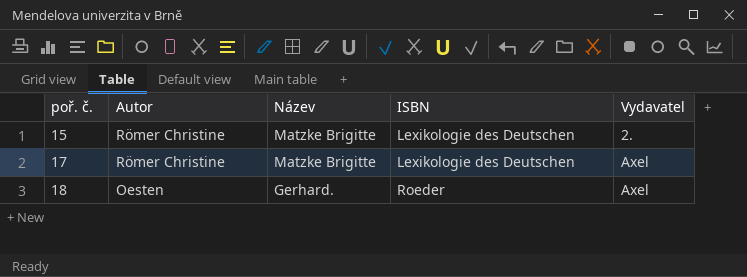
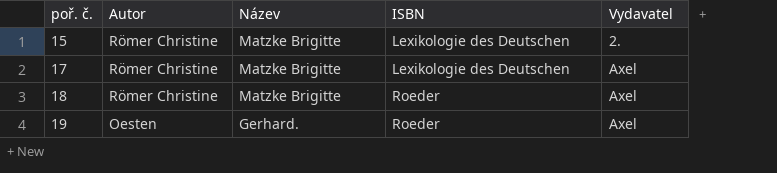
18 | Autor: Oesten -> Römer Christine
18 | Název: Gerhard. -> Matzke Brigitte
row 19: none -> Oesten | Gerhard. | Roeder | Axel

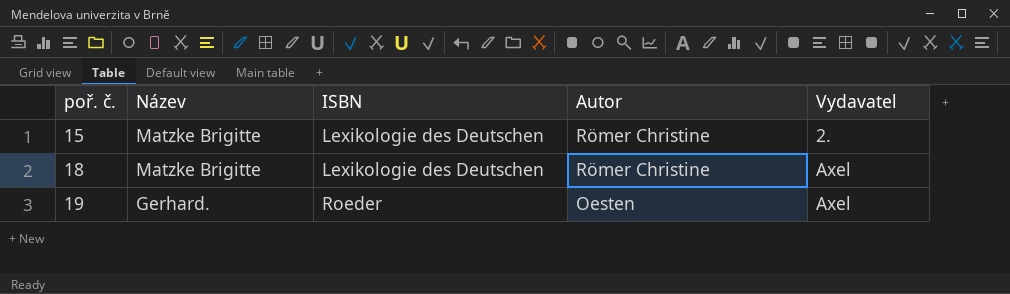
column Autor | position: 2 -> 4
row 17: Römer Christine | Matzke Brigitte | Lexikologie des Deutschen | Axel -> none
18 | ISBN: Roeder -> Lexikologie des Deutschen

